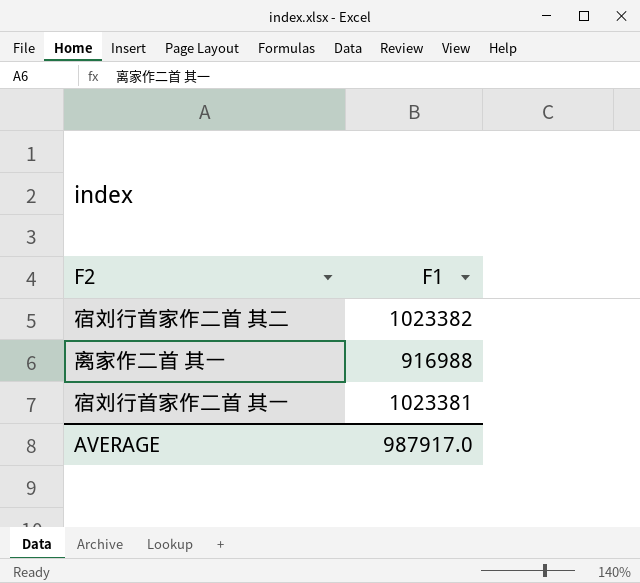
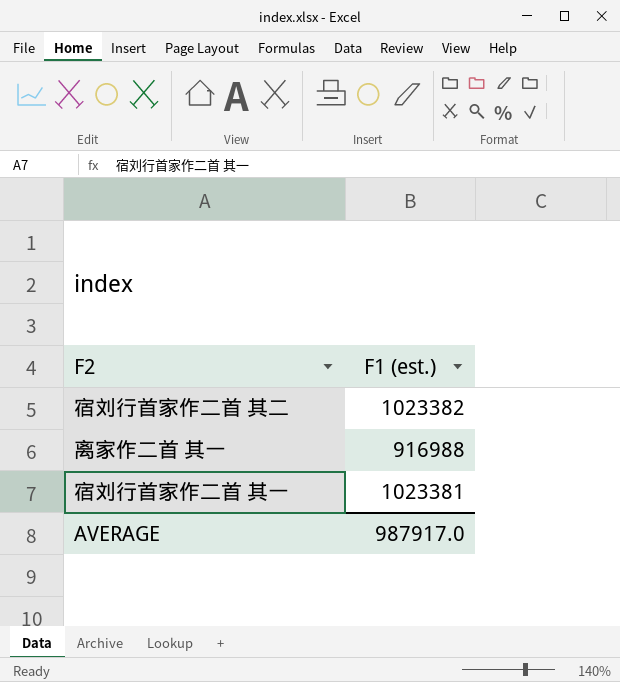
column name: F1 -> F1 (est.)

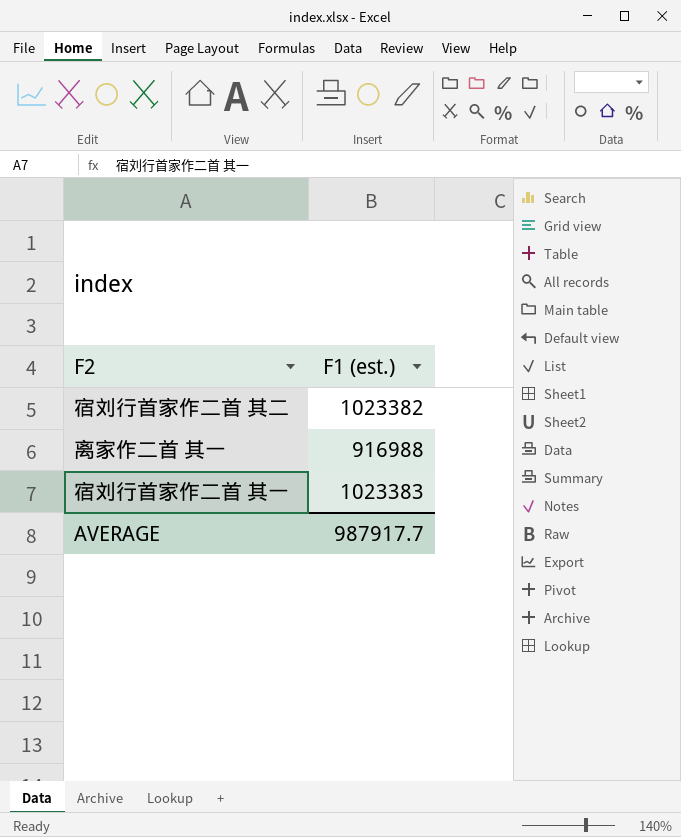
宿刘行首家作二首 其一 | F1 (est.): 1023381 -> 1023383
AVERAGE | F1 (est.): 987917.0 -> 987917.7

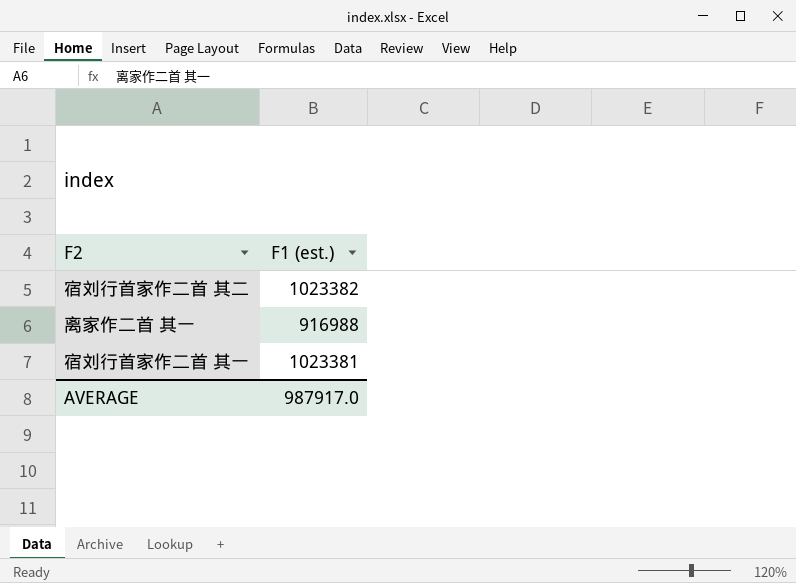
宿刘行首家作二首 其一 | F1 (est.): 1023383 -> 1023381
AVERAGE | F1 (est.): 987917.7 -> 987917.0

